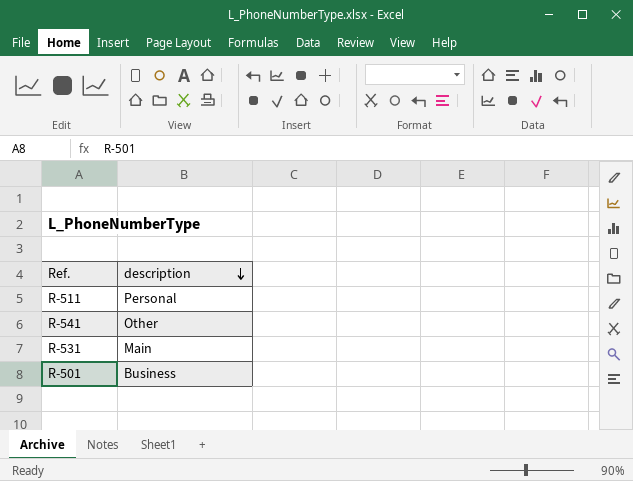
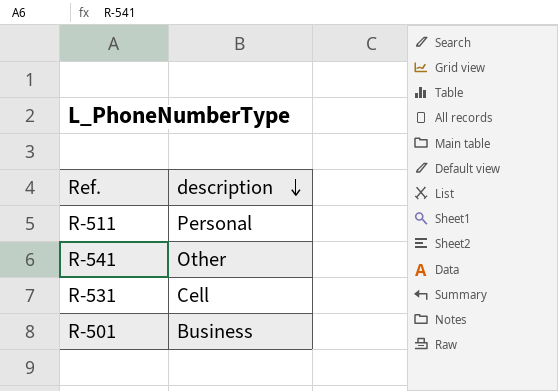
R-531 | description: Main -> Cell

